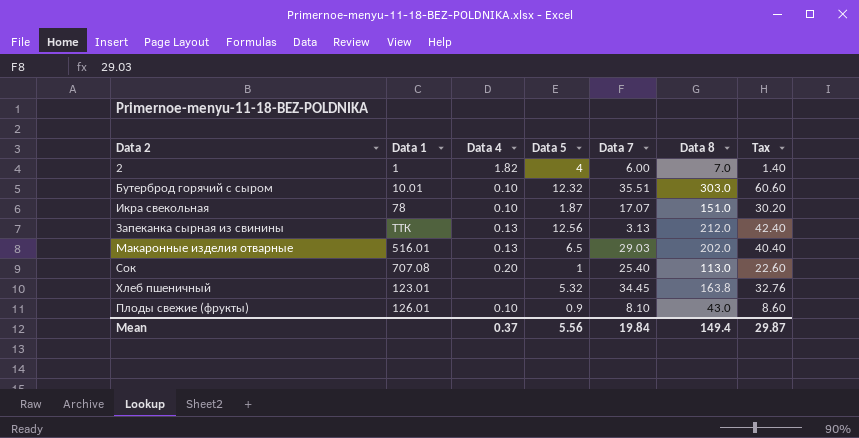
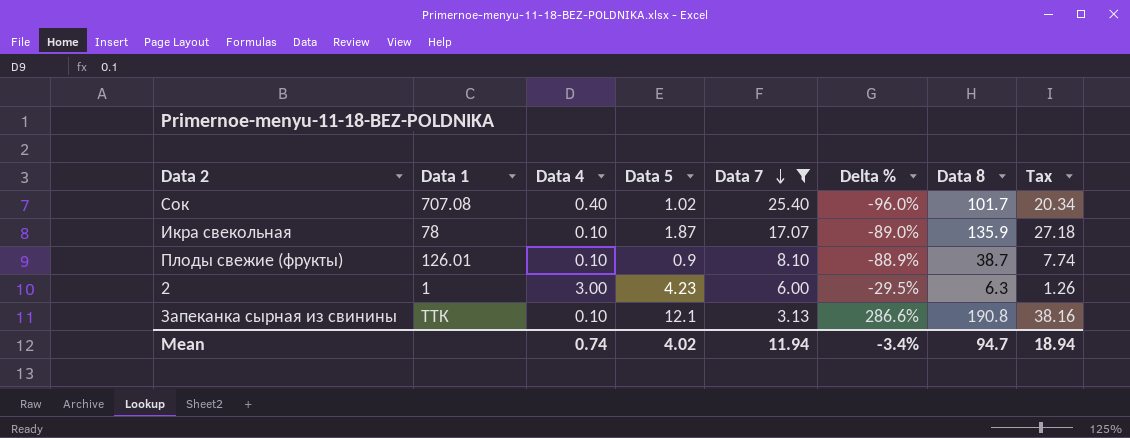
filter: none -> Data 7 <= 25.40
row order: none -> Data 7 descending
column Delta % | formula: none -> ([Data 5] - [Data 7]) / [Data 7]
Сок | Data 4: 0.20 -> 0.40
Сок | Data 5: 1 -> 1.02
Сок | Data 8: 113.0 -> 101.7
Сок | Tax: 22.60 -> 20.34
Икра свекольная | Data 8: 151.0 -> 135.9
Икра свекольная | Tax: 30.20 -> 27.18
Плоды свежие (фрукты) | Data 8: 43.0 -> 38.7
Плоды свежие (фрукты) | Tax: 8.60 -> 7.74
2 | Data 4: 1.82 -> 3.00
2 | Data 5: 4 -> 4.23
2 | Data 8: 7.0 -> 6.3
2 | Tax: 1.40 -> 1.26
Запеканка сырная из свинины | Data 4: 0.13 -> 0.10
Запеканка сырная из свинины | Data 5: 12.56 -> 12.1
Запеканка сырная из свинины | Data 8: 212.0 -> 190.8
Запеканка сырная из свинины | Tax: 42.40 -> 38.16
Mean | Data 4: 0.37 -> 0.74
Mean | Data 5: 5.56 -> 4.02
Mean | Data 7: 19.84 -> 11.94
Mean | Data 8: 149.4 -> 94.7
Mean | Tax: 29.87 -> 18.94

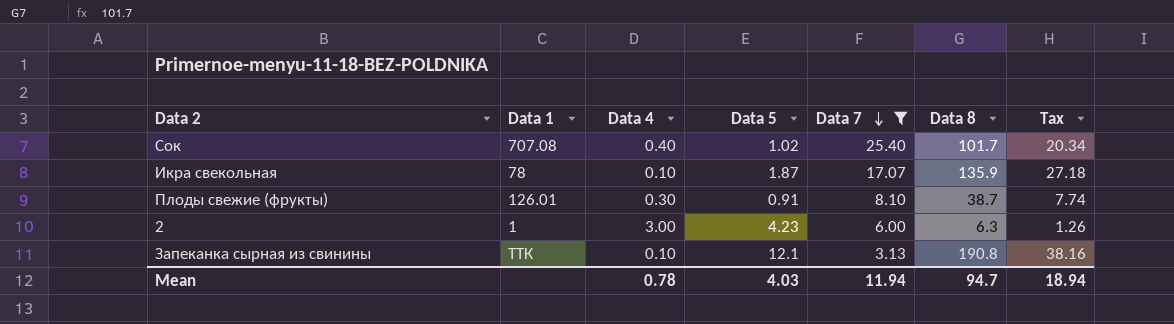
column Delta % | formula: ([Data 5] - [Data 7]) / [Data 7] -> none
Плоды свежие (фрукты) | Data 4: 0.10 -> 0.30
Плоды свежие (фрукты) | Data 5: 0.9 -> 0.91
Mean | Data 4: 0.74 -> 0.78
Mean | Data 5: 4.02 -> 4.03

